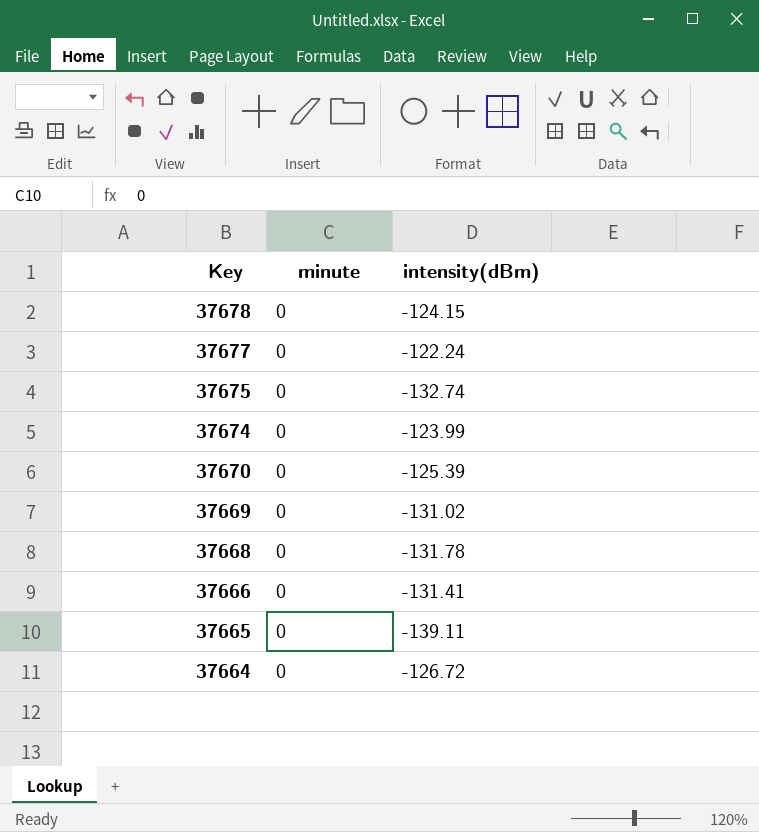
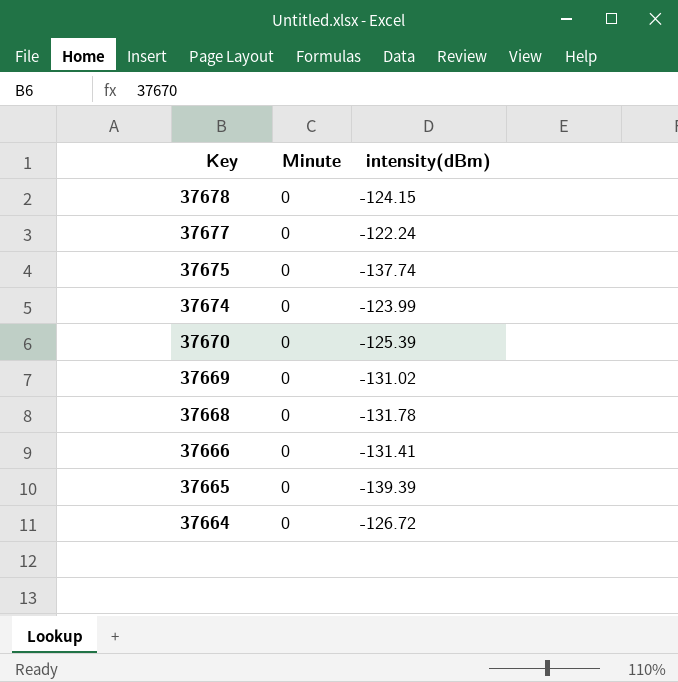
column name: minute -> Minute
37675 | intensity(dBm): -132.74 -> -137.74
37665 | intensity(dBm): -139.11 -> -139.39

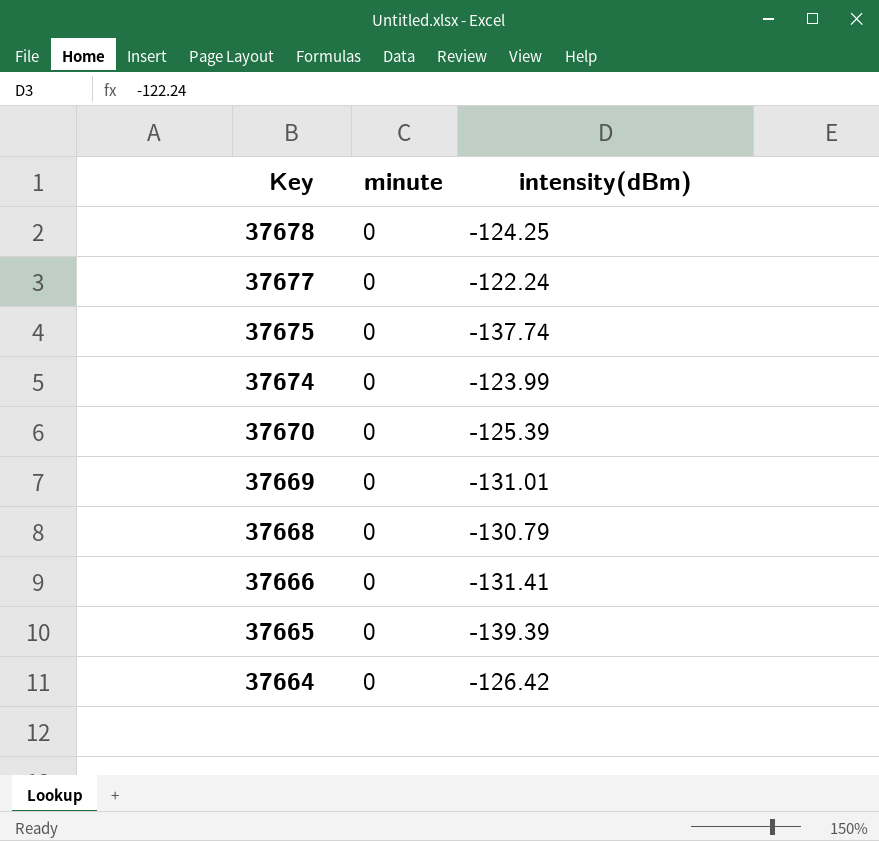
column name: Minute -> minute
37678 | intensity(dBm): -124.15 -> -124.25
37669 | intensity(dBm): -131.02 -> -131.01
37668 | intensity(dBm): -131.78 -> -130.79
37664 | intensity(dBm): -126.72 -> -126.42

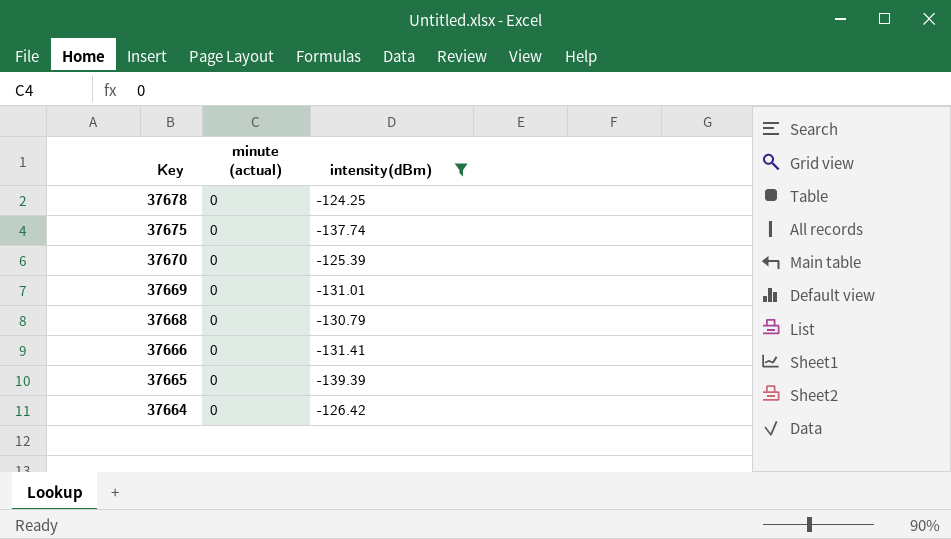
filter: none -> intensity(dBm) <= -124.25
column name: minute -> minute (actual)

